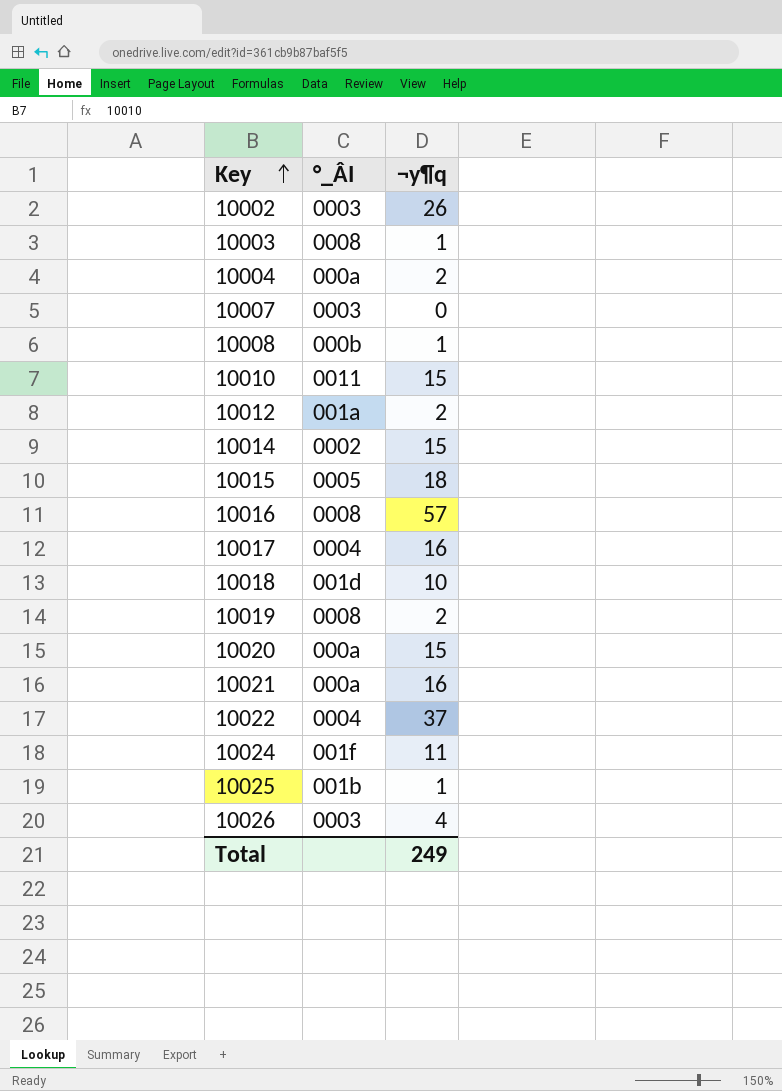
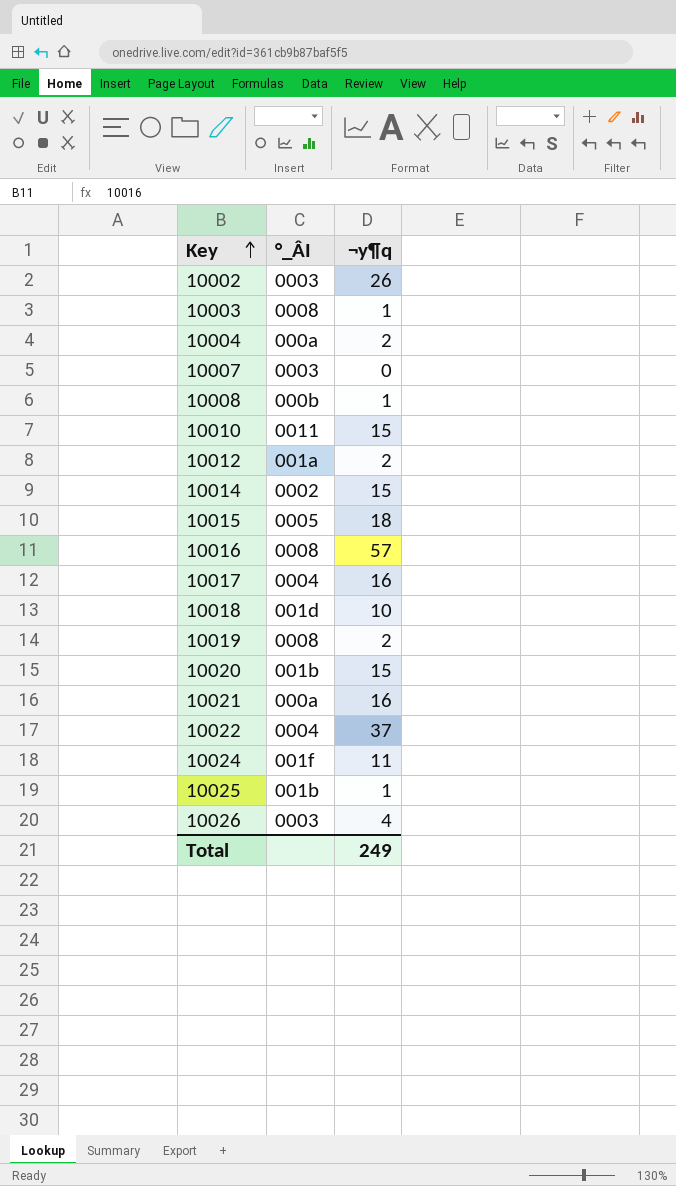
10020 | °_ÂI: 000a -> 001b

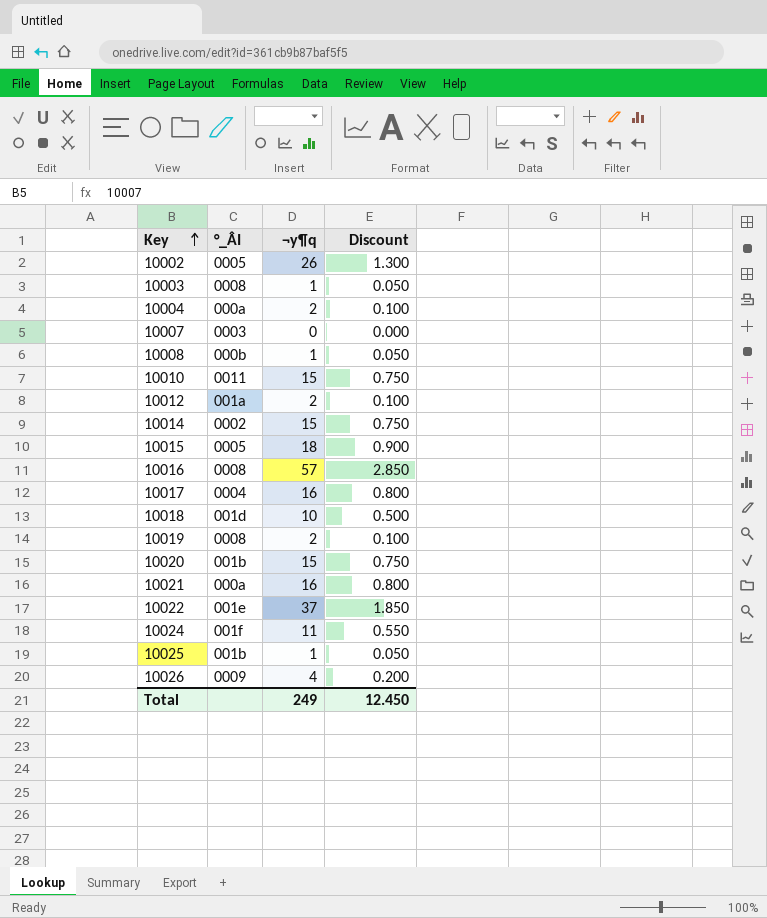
column Discount | formula: none -> [¬y¶q] * 0.05
10002 | °_ÂI: 0003 -> 0005
10022 | °_ÂI: 0004 -> 001e
10026 | °_ÂI: 0003 -> 0009

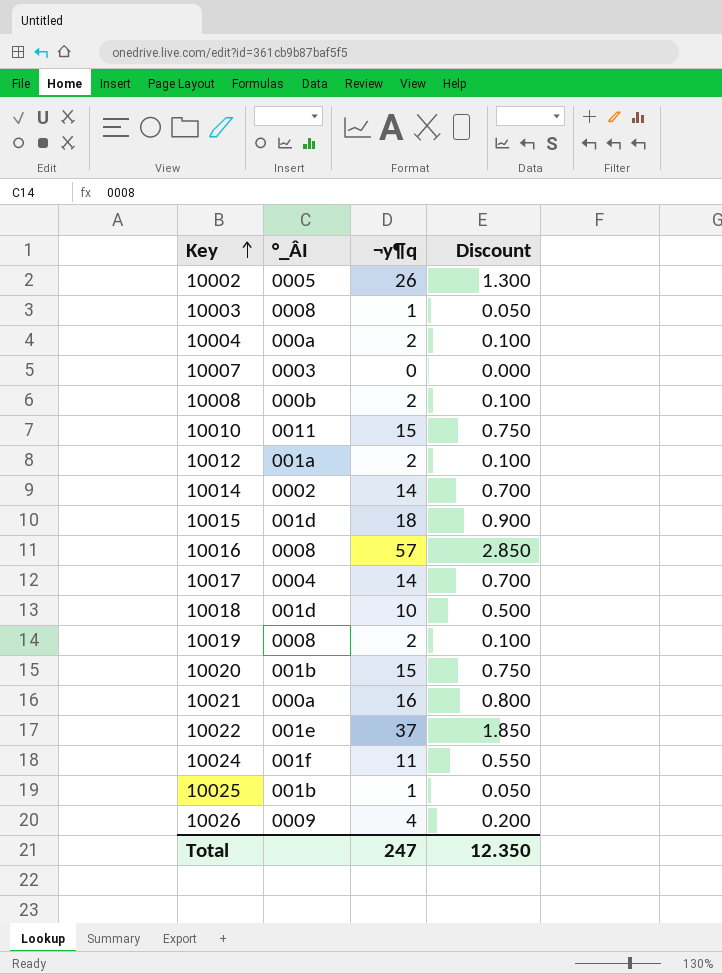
10008 | ¬y¶q: 1 -> 2
10008 | Discount: 0.050 -> 0.100
10014 | ¬y¶q: 15 -> 14
10014 | Discount: 0.750 -> 0.700
10015 | °_ÂI: 0005 -> 001d
10017 | ¬y¶q: 16 -> 14
10017 | Discount: 0.800 -> 0.700
Total | ¬y¶q: 249 -> 247
Total | Discount: 12.450 -> 12.350

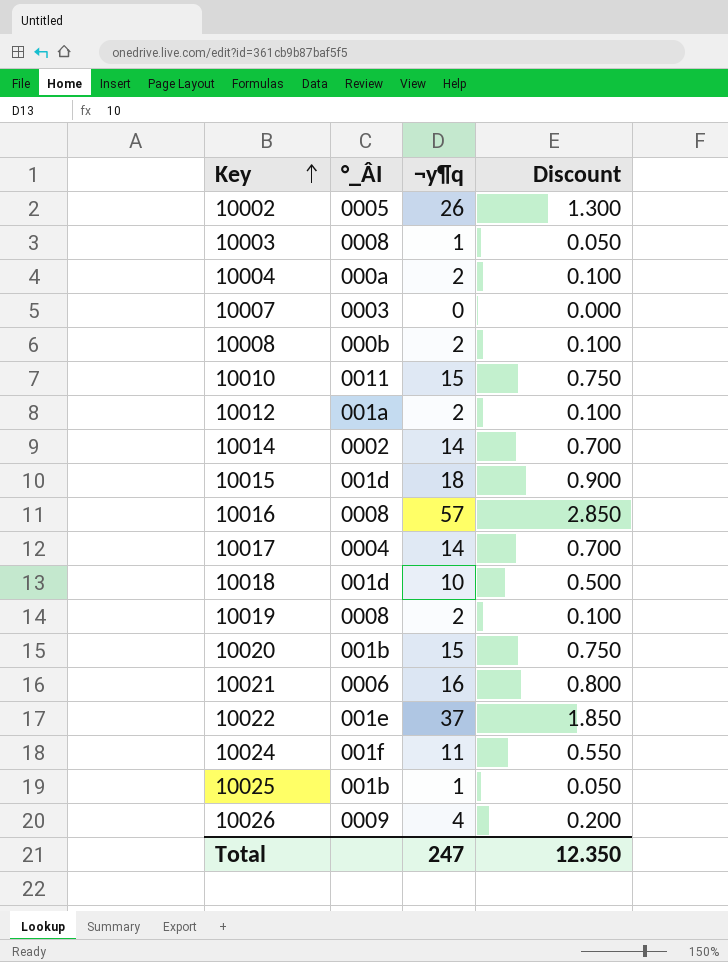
10021 | °_ÂI: 000a -> 0006

